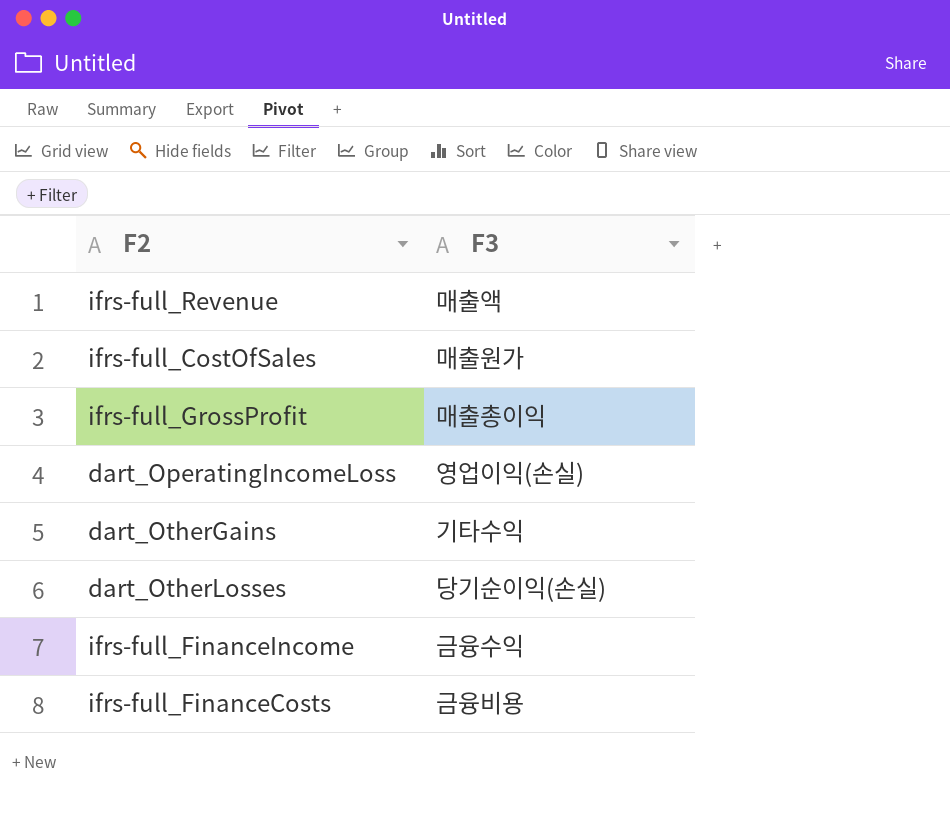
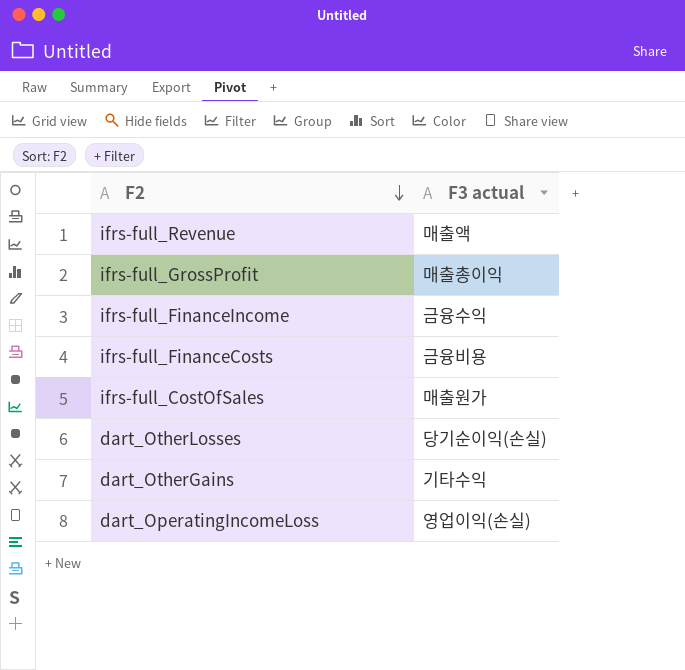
row order: none -> F2 descending
column name: F3 -> F3 actual

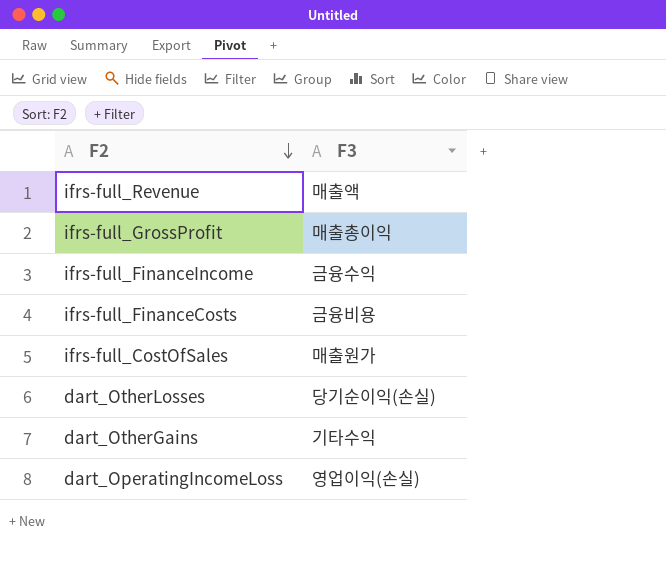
column name: F3 actual -> F3

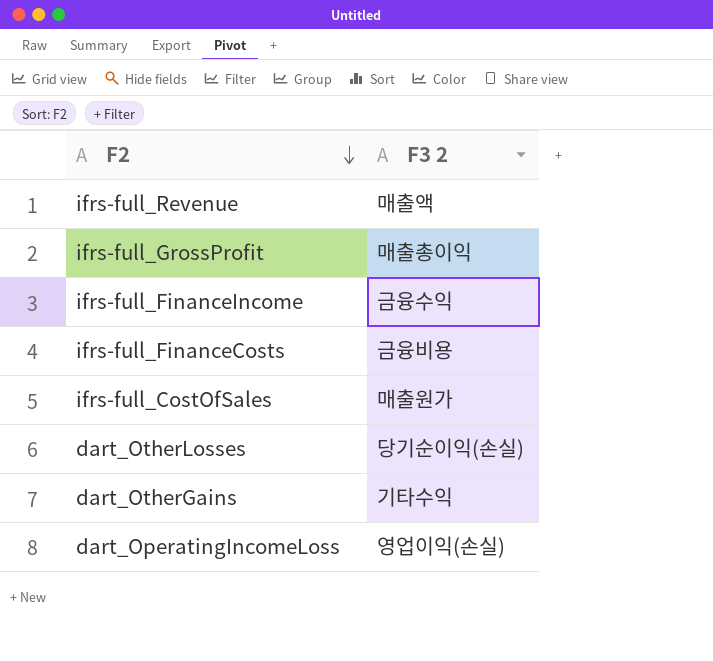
column name: F3 -> F3 2

